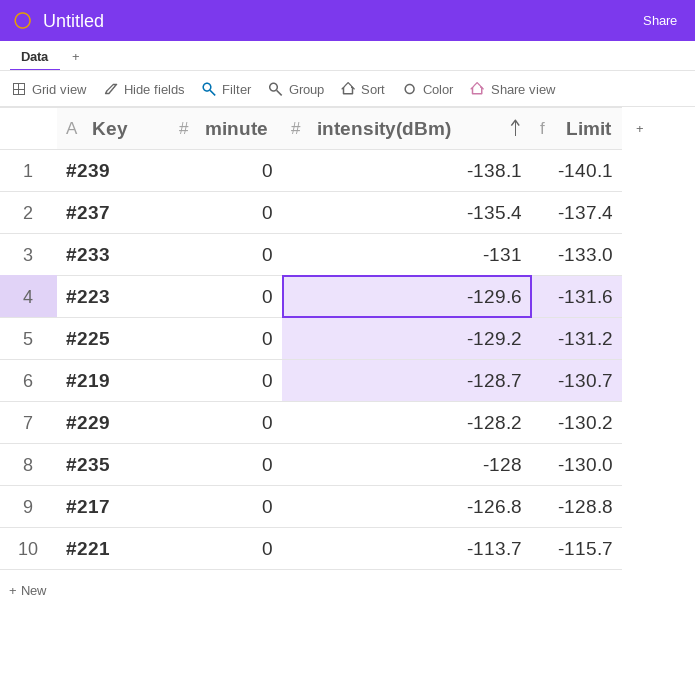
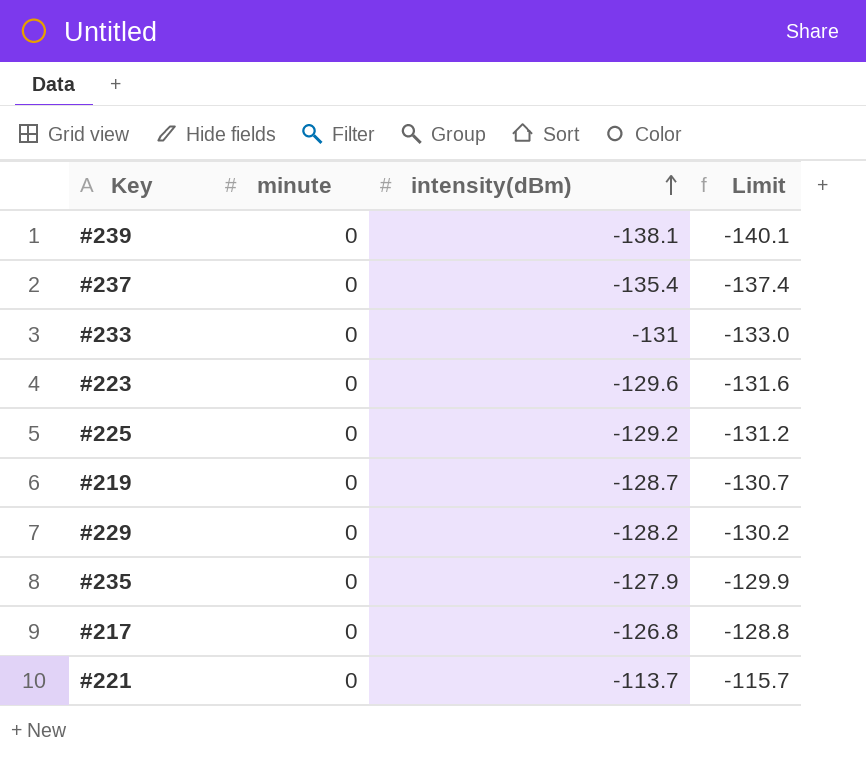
#235 | intensity(dBm): -128 -> -127.9
#235 | Limit: -130.0 -> -129.9

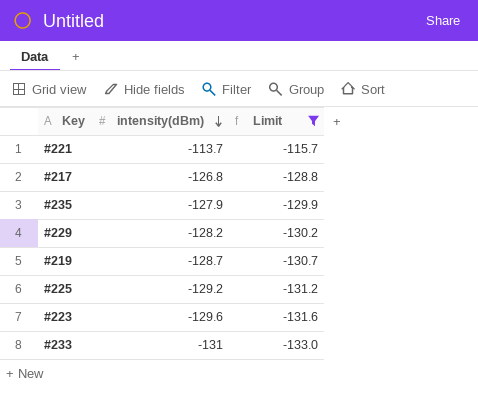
filter: none -> Limit >= -133.0
row order: intensity(dBm) ascending -> intensity(dBm) descending
column minute | position: 2 -> none

